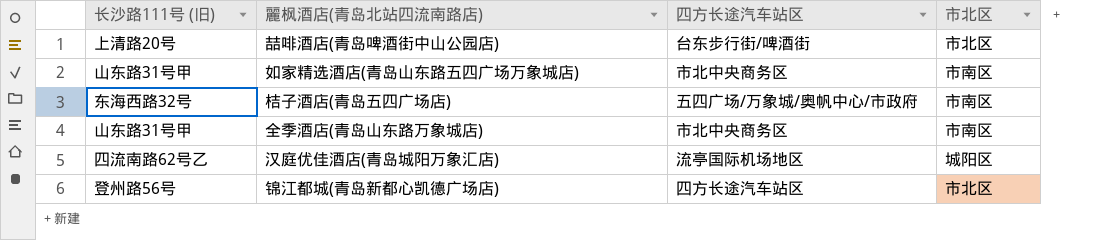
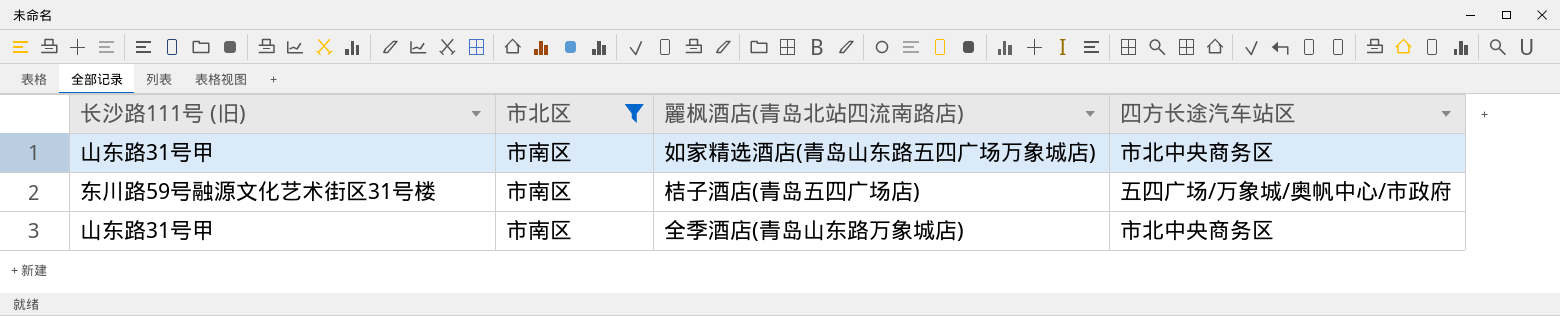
filter: none -> 市北区 = 市南区
column 市北区 | position: 4 -> 2
桔子酒店(青岛五四广场店) | 长沙路111号 (旧): 东海西路32号 -> 东川路59号融源文化艺术街区31号楼

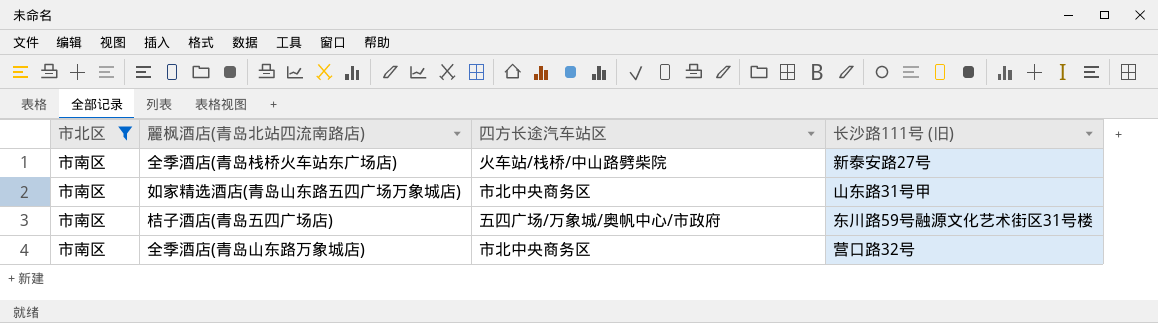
column 长沙路111号 (旧) | position: 1 -> 4
row 全季酒店(青岛栈桥火车站东广场店): none -> 市南区 | 火车站/栈桥/中山路劈柴院 | 新泰安路27号
全季酒店(青岛山东路万象城店) | 长沙路111号 (旧): 山东路31号甲 -> 营口路32号

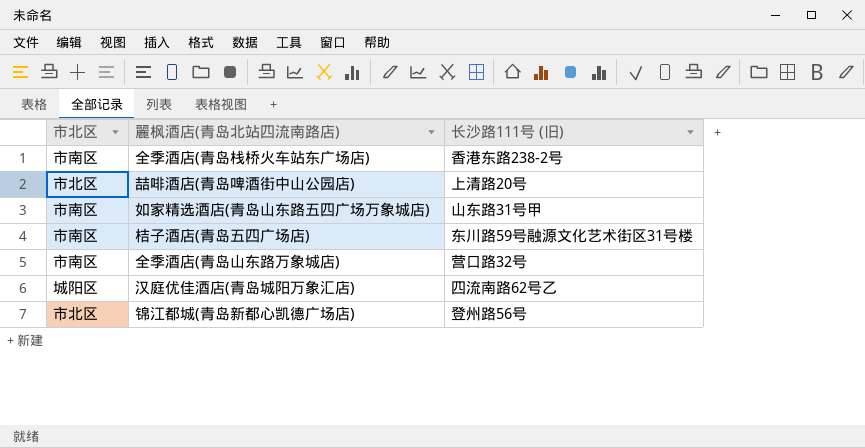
filter: 市北区 = 市南区 -> none
column 四方长途汽车站区 | position: 3 -> none
全季酒店(青岛栈桥火车站东广场店) | 长沙路111号 (旧): 新泰安路27号 -> 香港东路238-2号

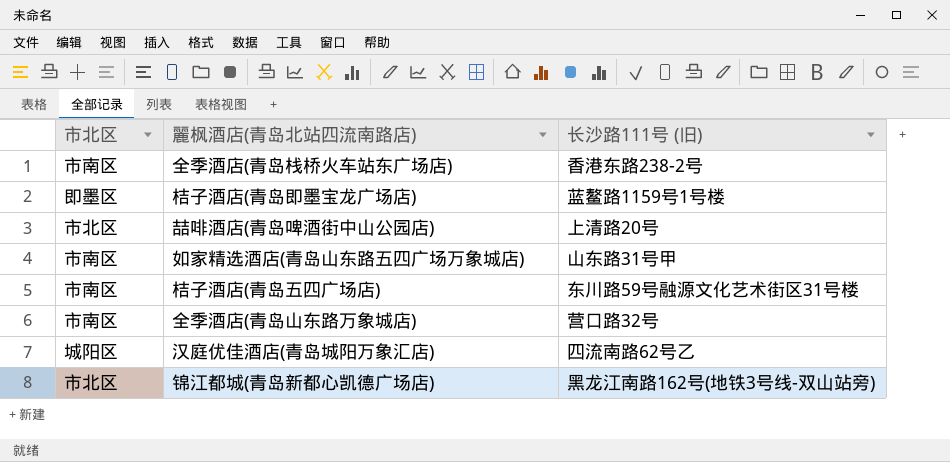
row 桔子酒店(青岛即墨宝龙广场店): none -> 即墨区 | 蓝鳌路1159号1号楼
锦江都城(青岛新都心凯德广场店) | 长沙路111号 (旧): 登州路56号 -> 黑龙江南路162号(地铁3号线-双山站旁)

